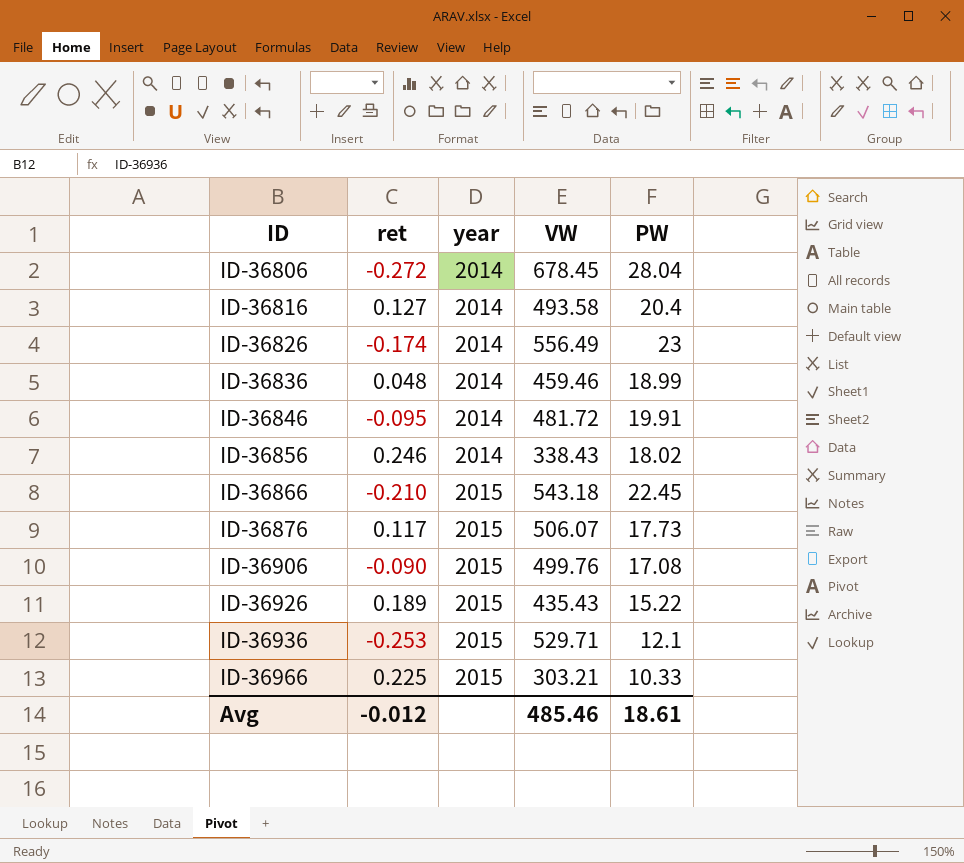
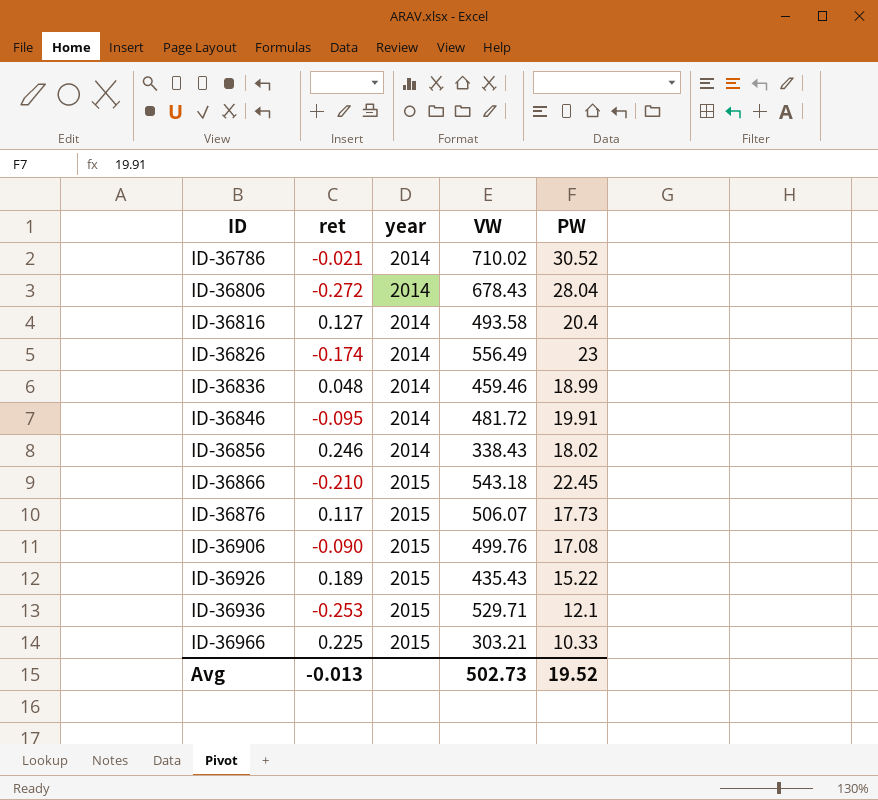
row ID-36786: none -> -0.021 | 2014 | 710.02 | 30.52
ID-36806 | VW: 678.45 -> 678.43
Avg | ret: -0.012 -> -0.013
Avg | VW: 485.46 -> 502.73
Avg | PW: 18.61 -> 19.52

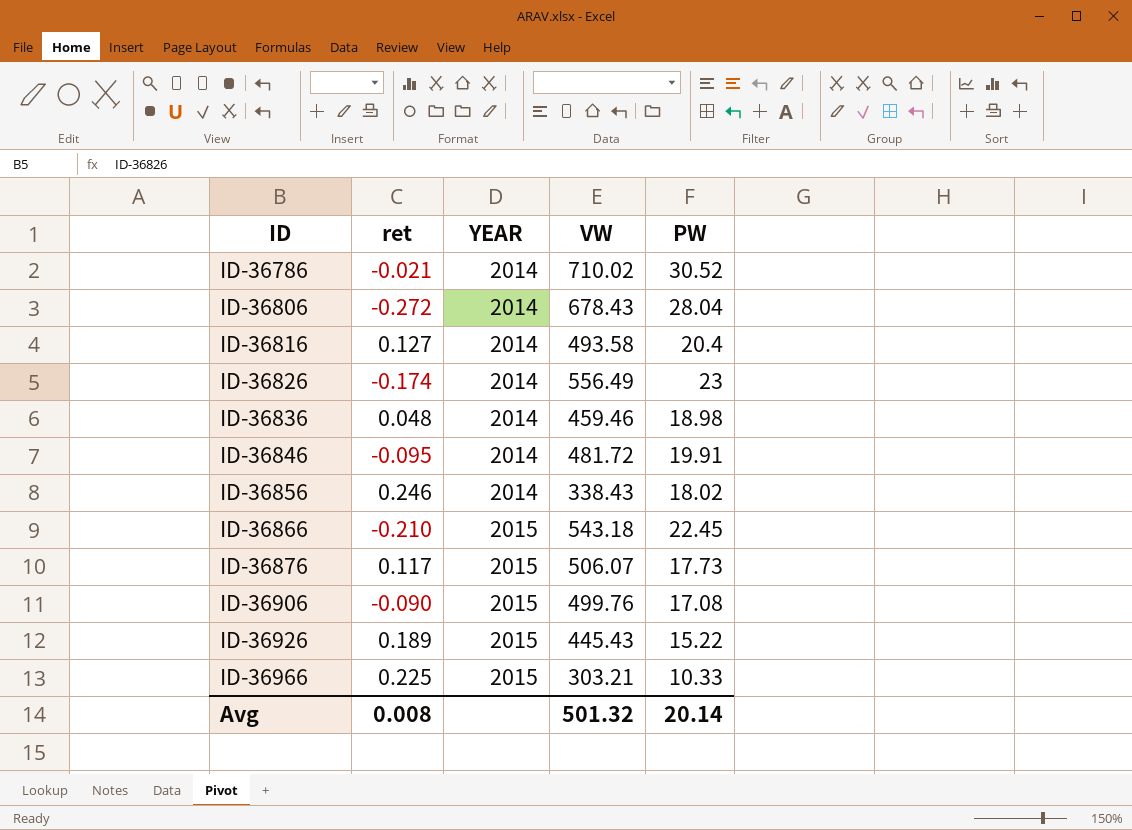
column name: year -> YEAR
row ID-36936: -0.253 | 2015 | 529.71 | 12.1 -> none
ID-36836 | PW: 18.99 -> 18.98
ID-36926 | VW: 435.43 -> 445.43
Avg | ret: -0.013 -> 0.008
Avg | VW: 502.73 -> 501.32
Avg | PW: 19.52 -> 20.14

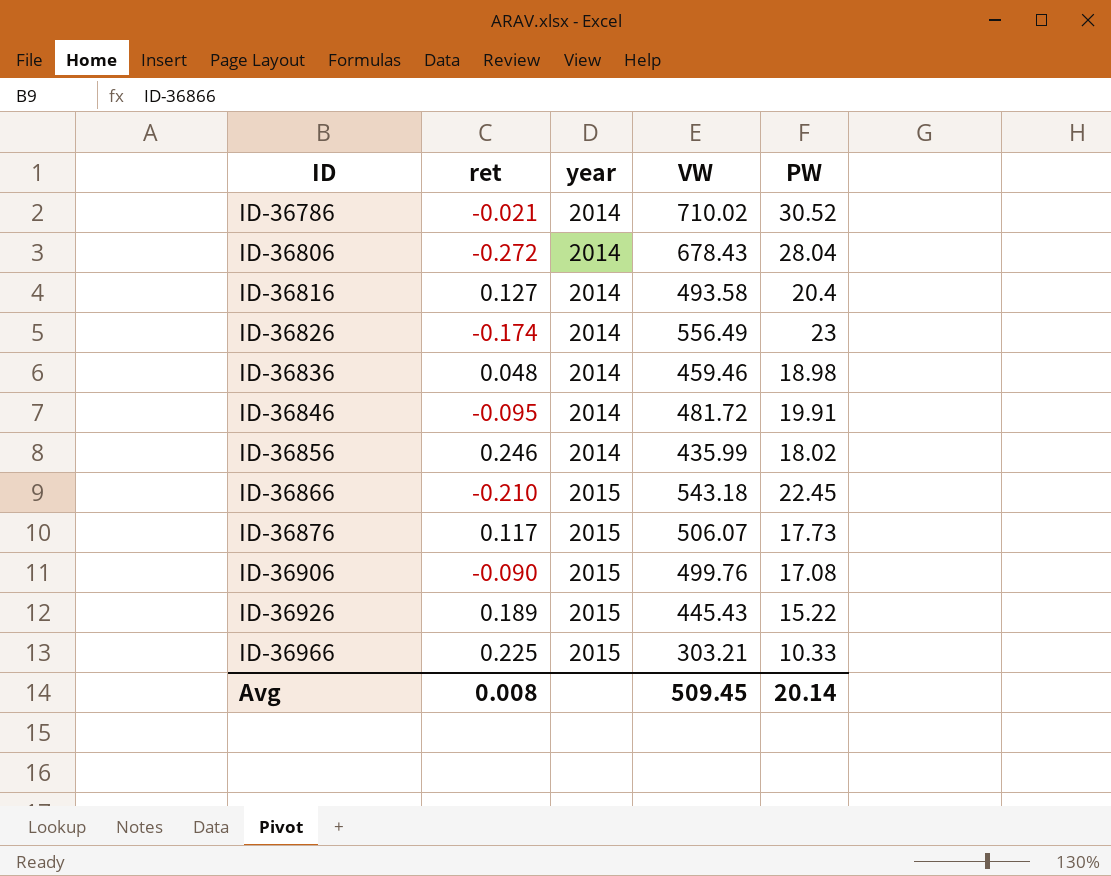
column name: YEAR -> year
ID-36856 | VW: 338.43 -> 435.99
Avg | VW: 501.32 -> 509.45

